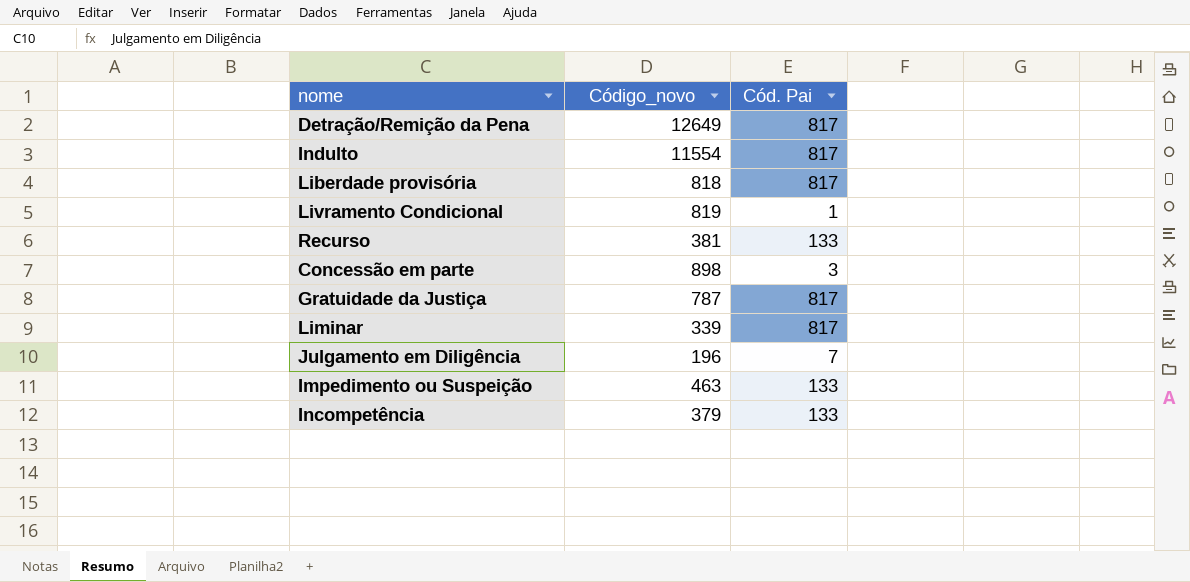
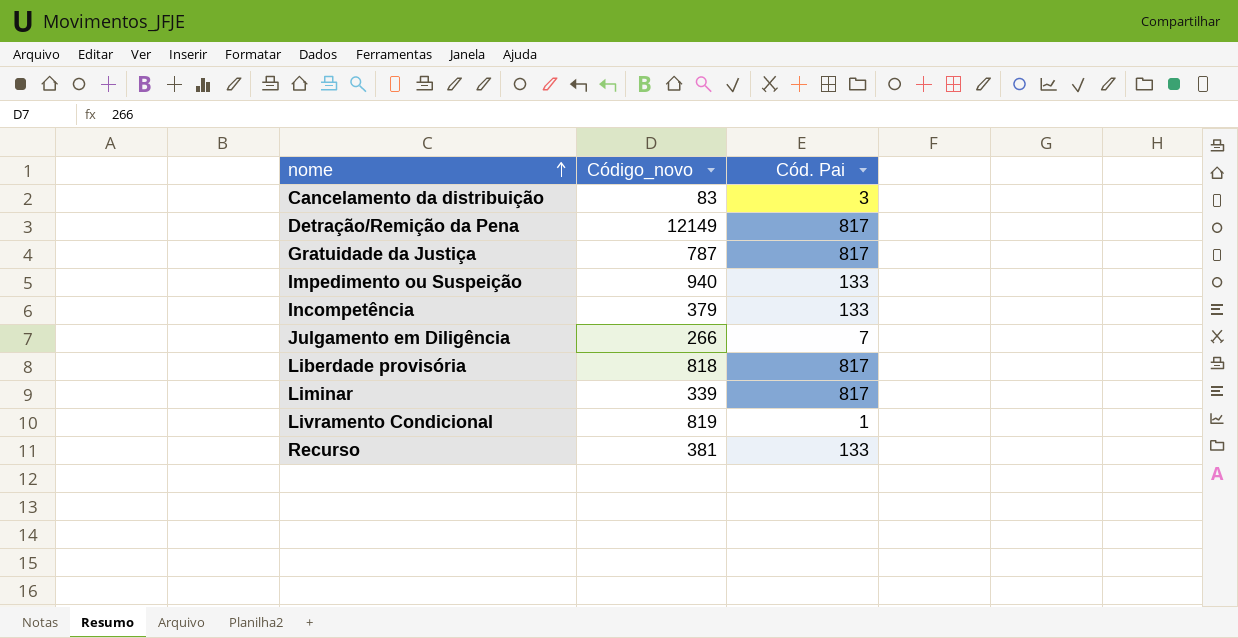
row order: none -> nome ascending
row Indulto: 11554 | 817 -> none
row Concessão em parte: 898 | 3 -> none
row Cancelamento da distribuição: none -> 83 | 3
Detração/Remição da Pena | Código_novo: 12649 -> 12149
Impedimento ou Suspeição | Código_novo: 463 -> 940
Julgamento em Diligência | Código_novo: 196 -> 266

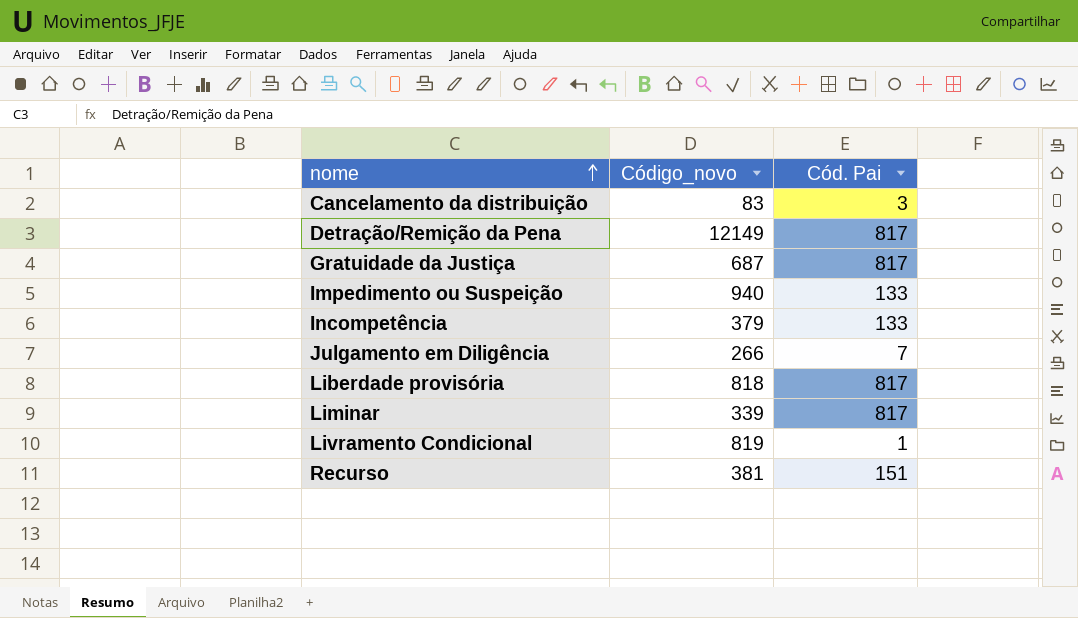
Gratuidade da Justiça | Código_novo: 787 -> 687
Recurso | Cód. Pai: 133 -> 151

